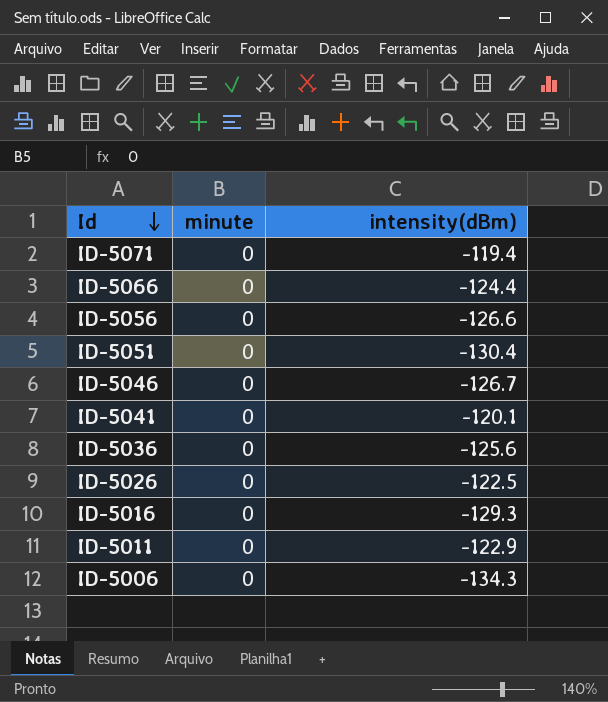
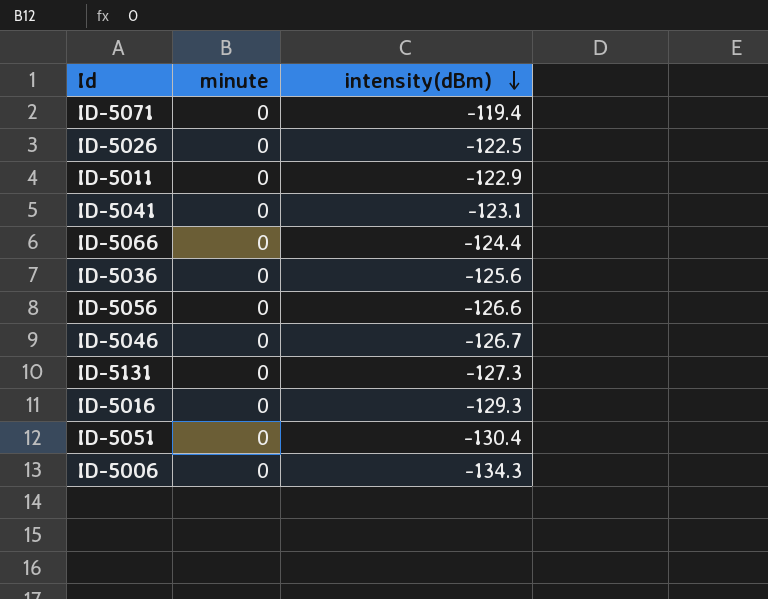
row order: Id descending -> intensity(dBm) descending
ID-5041 | intensity(dBm): -120.1 -> -123.1
row ID-5131: none -> 0 | -127.3

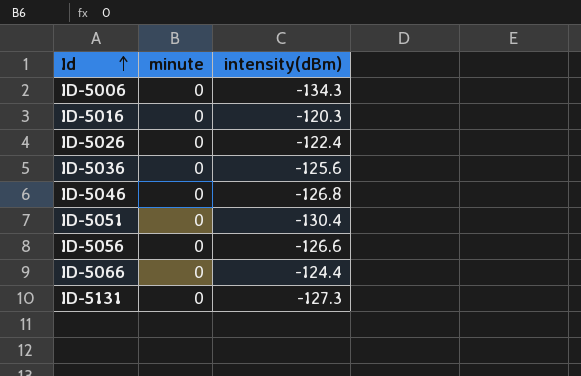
row order: intensity(dBm) descending -> Id ascending
row ID-5071: 0 | -119.4 -> none
row ID-5011: 0 | -122.9 -> none
row ID-5041: 0 | -123.1 -> none
ID-5016 | intensity(dBm): -129.3 -> -120.3
ID-5026 | intensity(dBm): -122.5 -> -122.4
ID-5046 | intensity(dBm): -126.7 -> -126.8

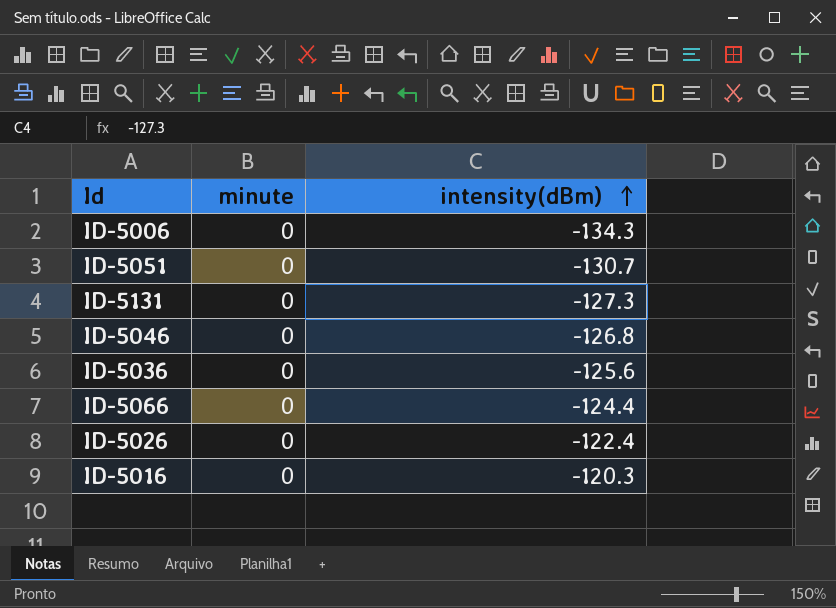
row order: Id ascending -> intensity(dBm) ascending
row ID-5056: 0 | -126.6 -> none
ID-5051 | intensity(dBm): -130.4 -> -130.7

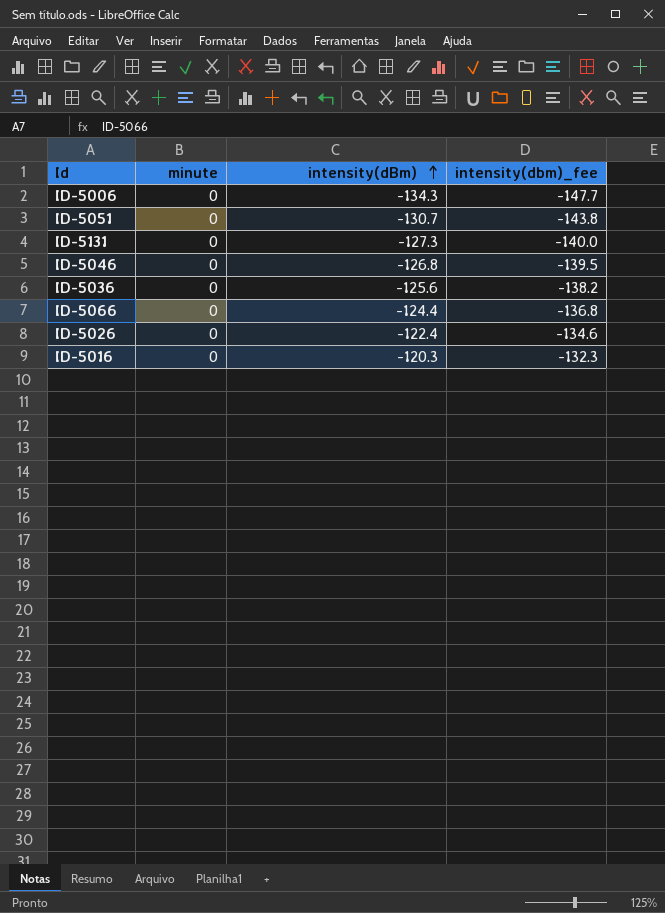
column intensity(dbm)_fee | formula: none -> [intensity(dBm)] * 1.1

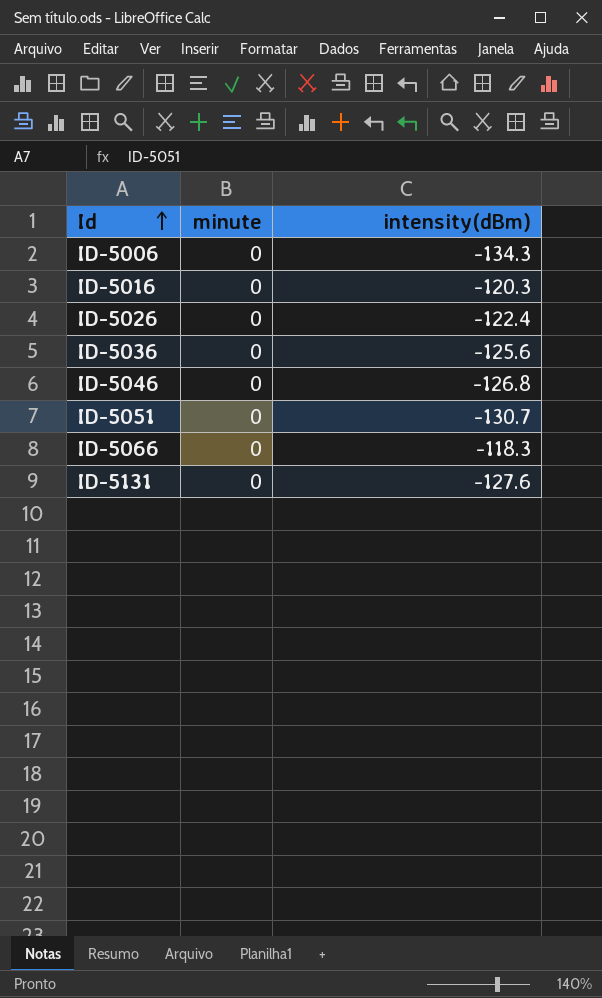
row order: intensity(dBm) ascending -> Id ascending
column intensity(dbm)_fee | formula: [intensity(dBm)] * 1.1 -> none
ID-5066 | intensity(dBm): -124.4 -> -118.3
ID-5131 | intensity(dBm): -127.3 -> -127.6

